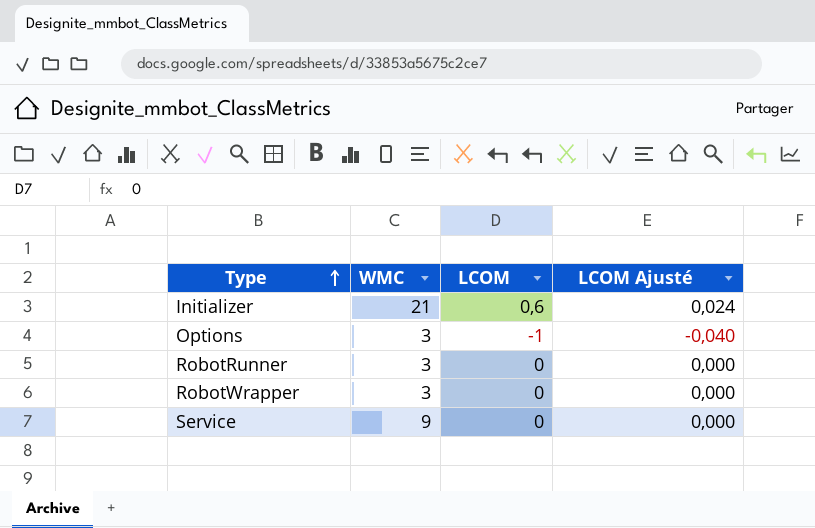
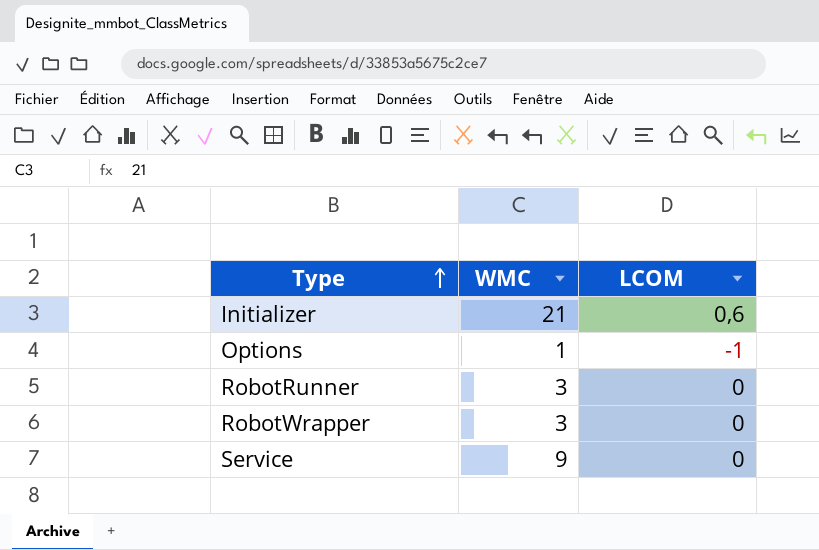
column LCOM Ajusté | formula: [LCOM] * 0,04 -> none
Options | WMC: 3 -> 1

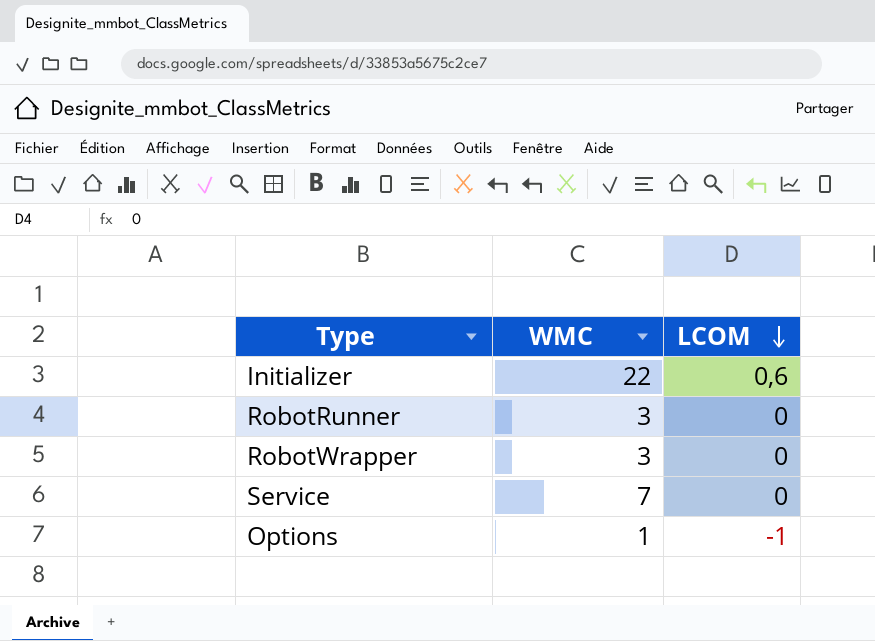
row order: Type ascending -> LCOM descending
Initializer | WMC: 21 -> 22
Service | WMC: 9 -> 7

